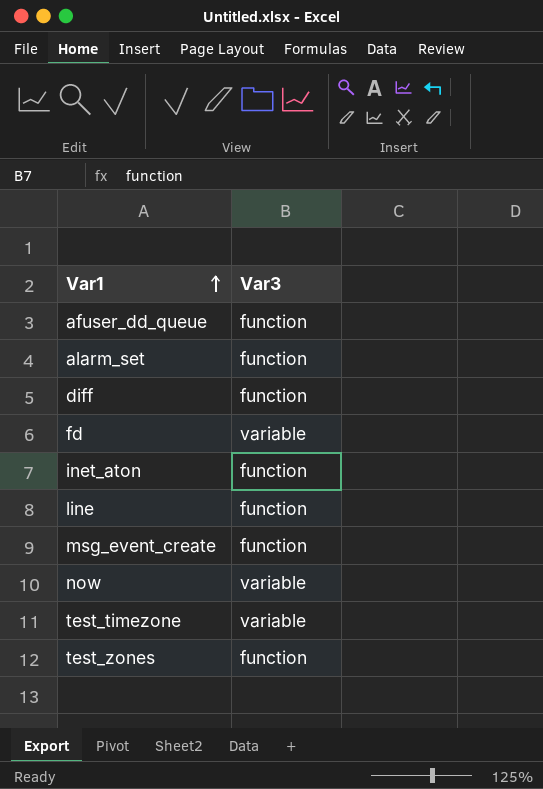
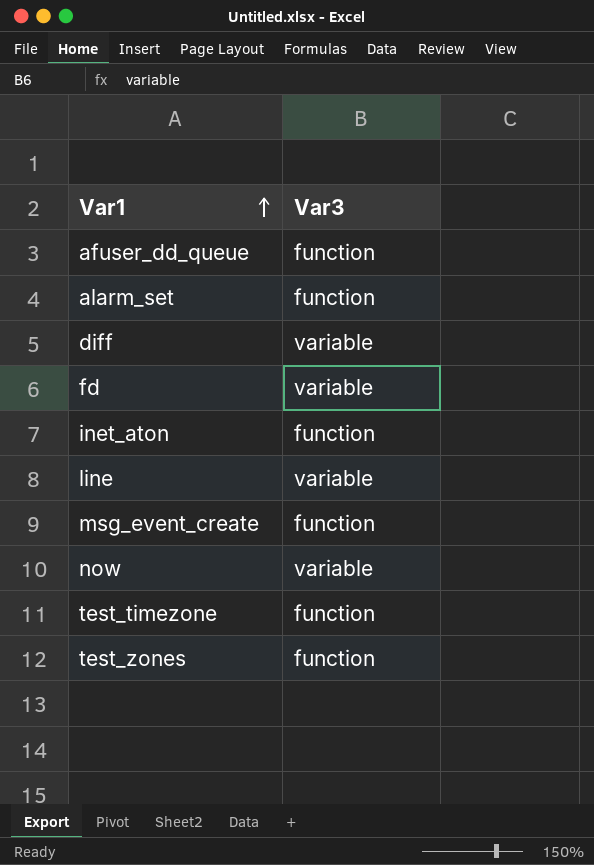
diff | Var3: function -> variable
line | Var3: function -> variable
test_timezone | Var3: variable -> function

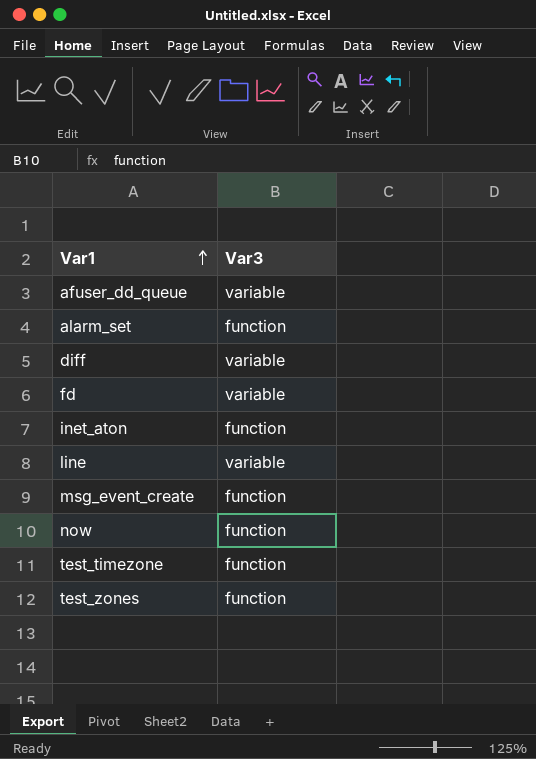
afuser_dd_queue | Var3: function -> variable
now | Var3: variable -> function

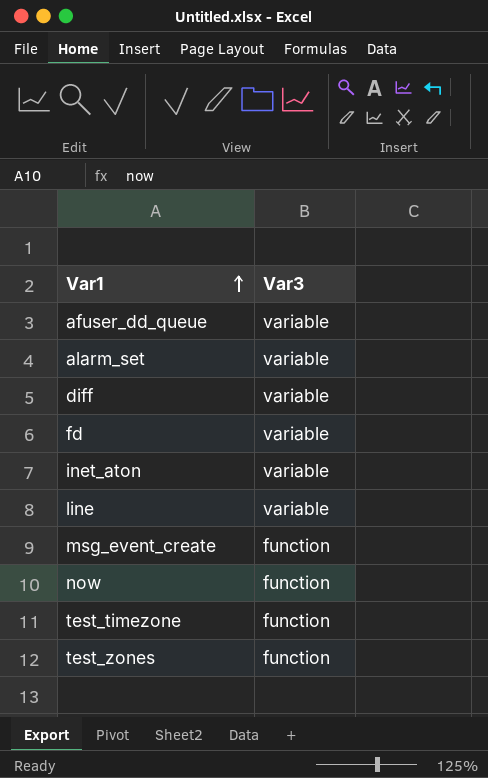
alarm_set | Var3: function -> variable
inet_aton | Var3: function -> variable

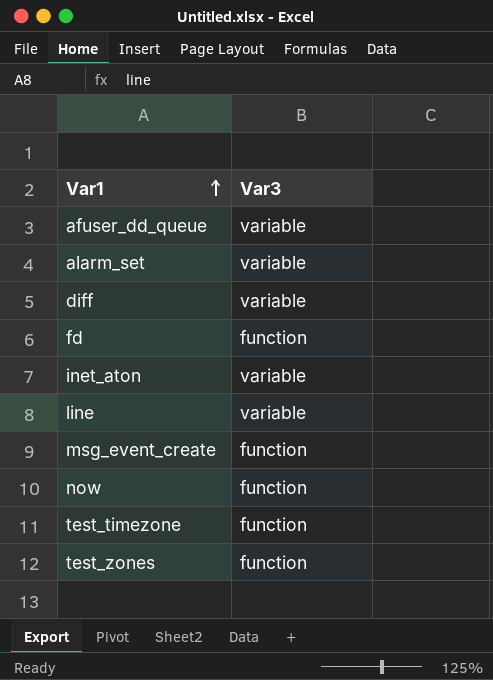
fd | Var3: variable -> function

